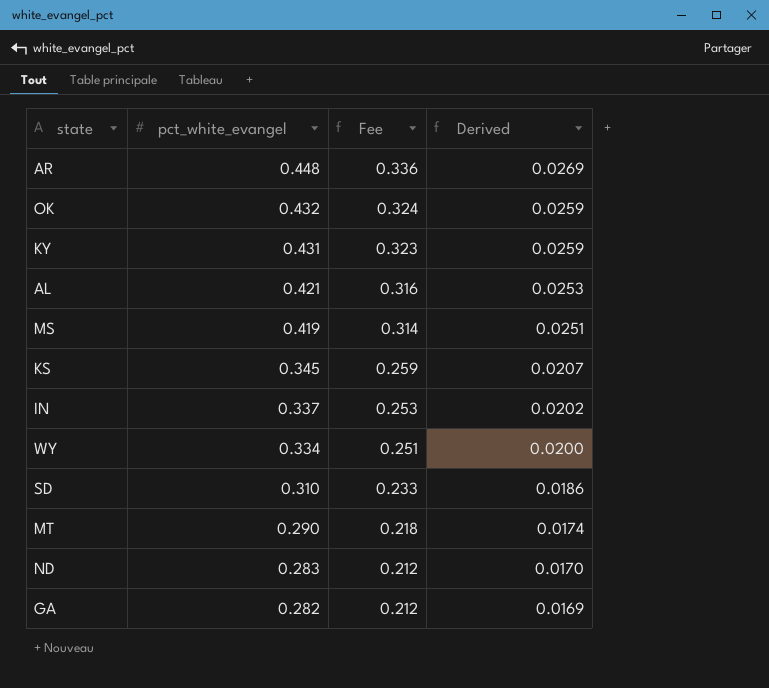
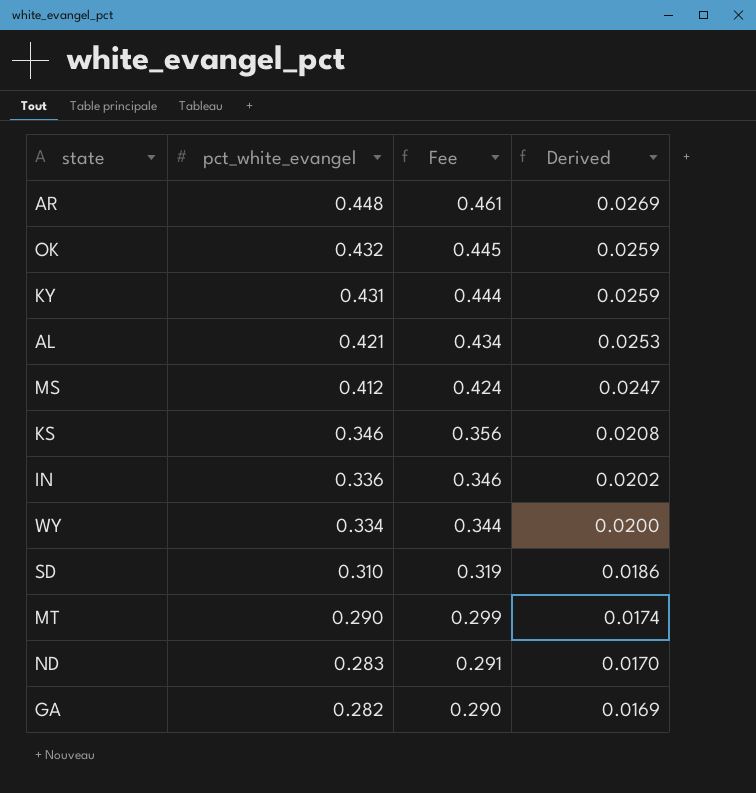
column Fee | formula: [pct_white_evangel] * 0.75 -> [pct_white_evangel] * 1.03
MS | pct_white_evangel: 0.419 -> 0.412
MS | Derived: 0.0251 -> 0.0247
KS | pct_white_evangel: 0.345 -> 0.346
KS | Derived: 0.0207 -> 0.0208
IN | pct_white_evangel: 0.337 -> 0.336

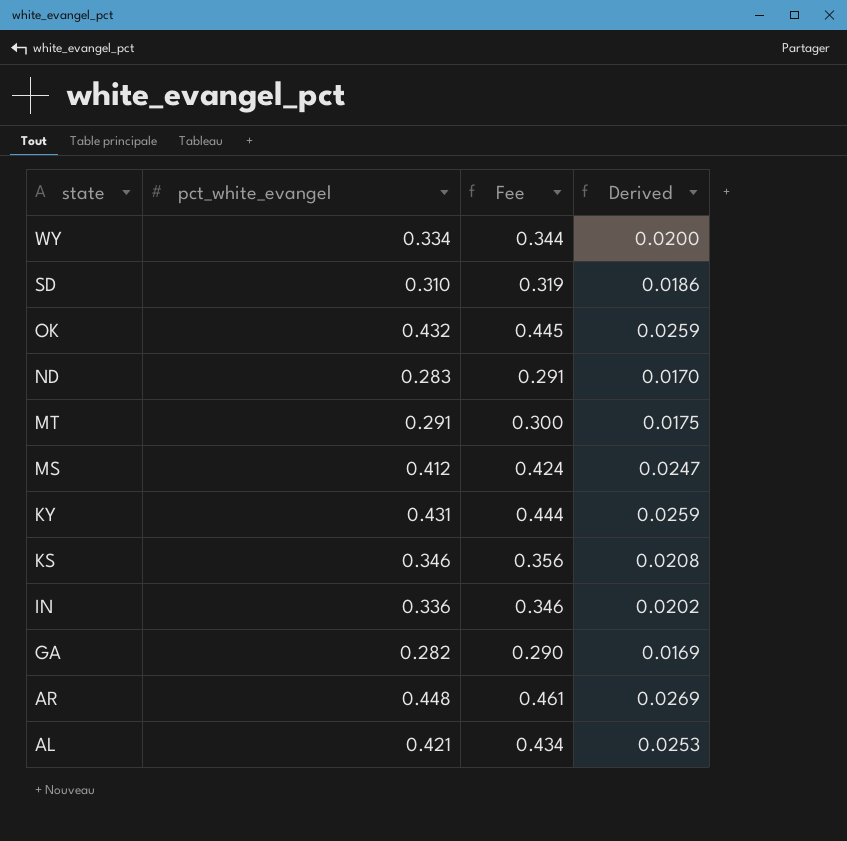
row order: pct_white_evangel descending -> state descending
MT | pct_white_evangel: 0.290 -> 0.291
MT | Fee: 0.299 -> 0.300
MT | Derived: 0.0174 -> 0.0175

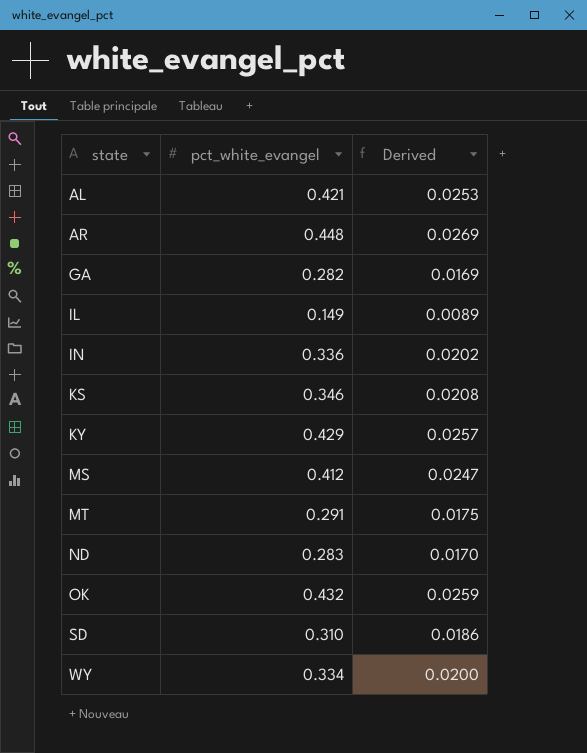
row order: state descending -> state ascending
column Fee | formula: [pct_white_evangel] * 1.03 -> none
row IL: none -> 0.149 | 0.0089
KY | pct_white_evangel: 0.431 -> 0.429
KY | Derived: 0.0259 -> 0.0257

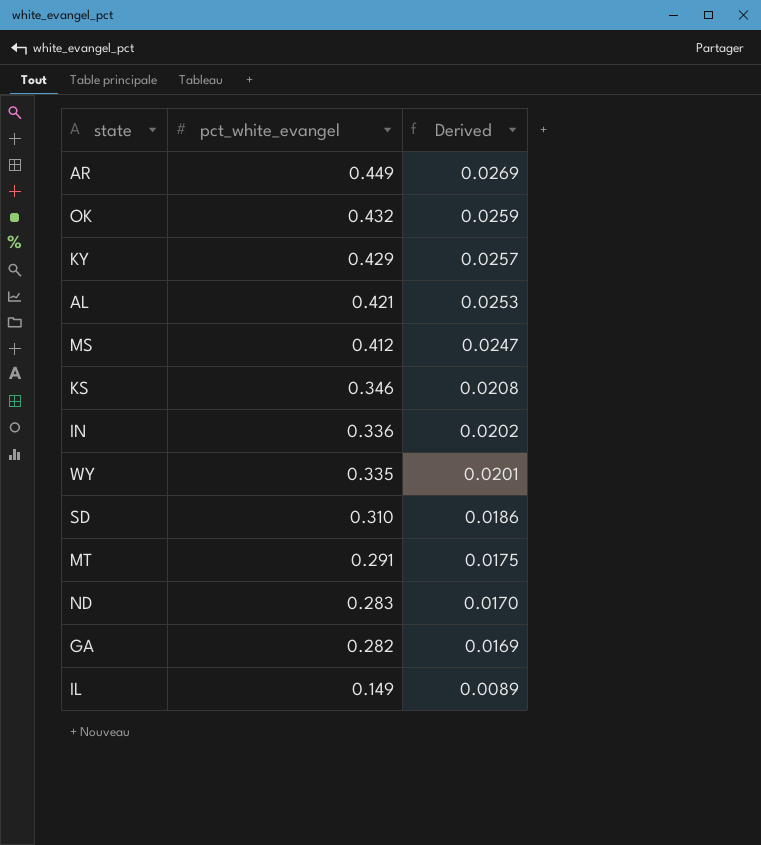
row order: state ascending -> pct_white_evangel descending
AR | pct_white_evangel: 0.448 -> 0.449
WY | pct_white_evangel: 0.334 -> 0.335
WY | Derived: 0.0200 -> 0.0201

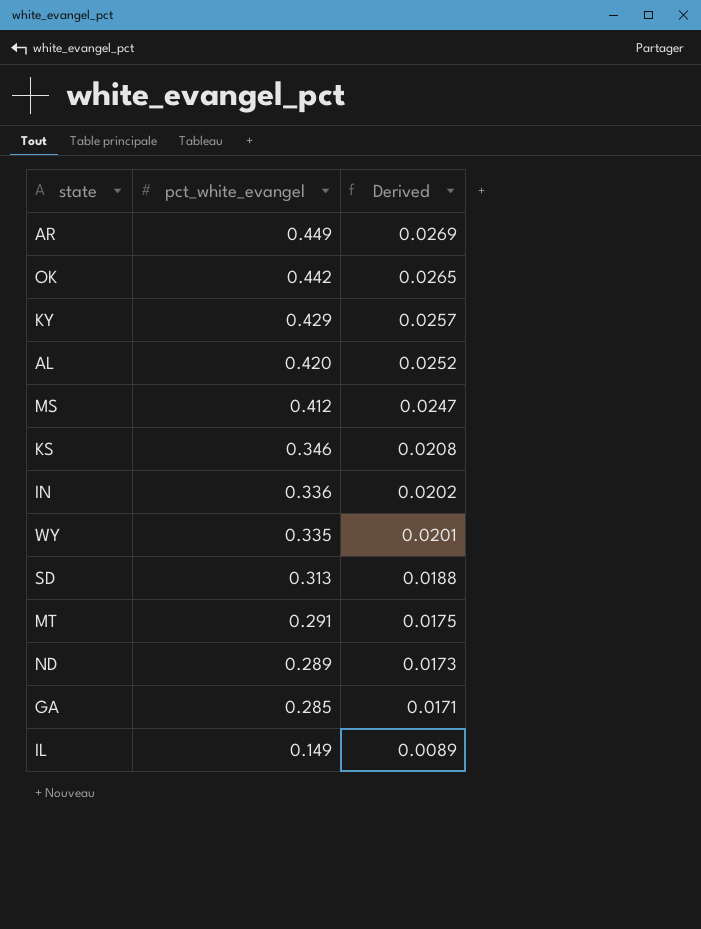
OK | pct_white_evangel: 0.432 -> 0.442
OK | Derived: 0.0259 -> 0.0265
AL | pct_white_evangel: 0.421 -> 0.420
AL | Derived: 0.0253 -> 0.0252
SD | pct_white_evangel: 0.310 -> 0.313
SD | Derived: 0.0186 -> 0.0188
ND | pct_white_evangel: 0.283 -> 0.289
ND | Derived: 0.0170 -> 0.0173
GA | pct_white_evangel: 0.282 -> 0.285
GA | Derived: 0.0169 -> 0.0171

